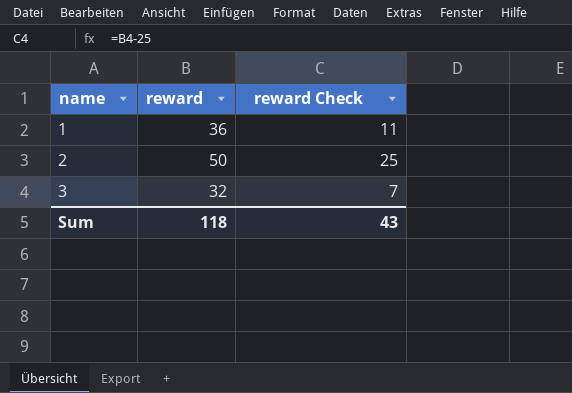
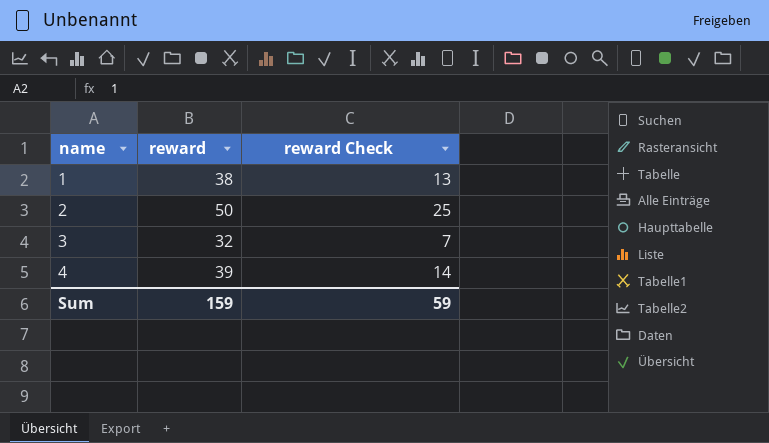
1 | reward: 36 -> 38
1 | reward Check: 11 -> 13
row 4: none -> 39 | 14
Sum | reward: 118 -> 159
Sum | reward Check: 43 -> 59

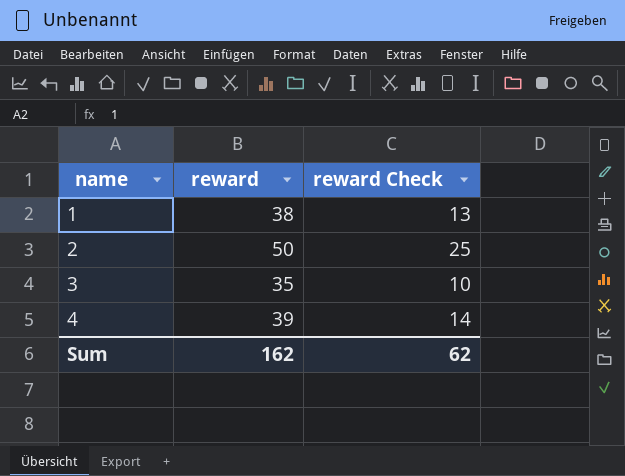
3 | reward: 32 -> 35
3 | reward Check: 7 -> 10
Sum | reward: 159 -> 162
Sum | reward Check: 59 -> 62

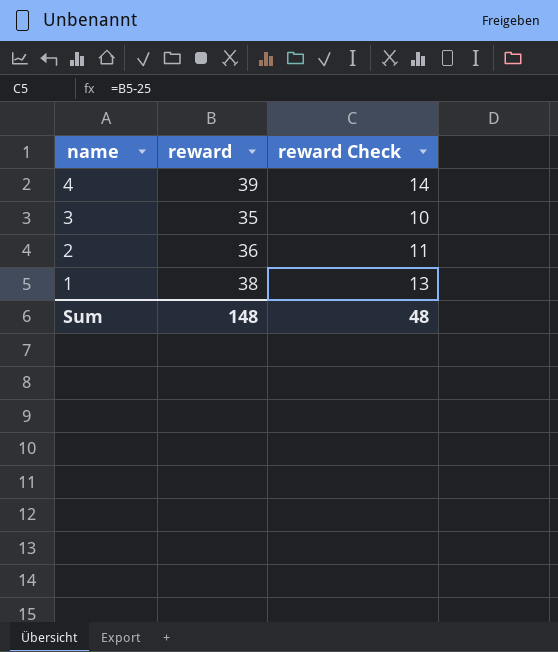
row order: name ascending -> name descending
2 | reward: 50 -> 36
2 | reward Check: 25 -> 11
Sum | reward: 162 -> 148
Sum | reward Check: 62 -> 48

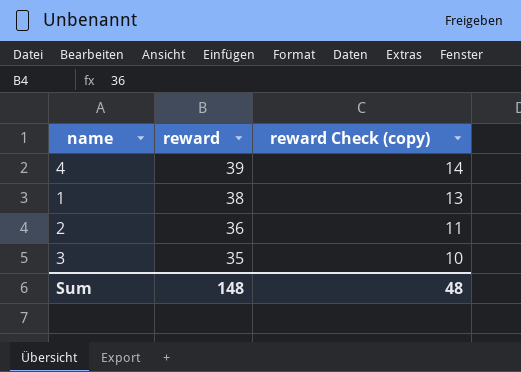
row order: name descending -> reward descending
column name: reward Check -> reward Check (copy)

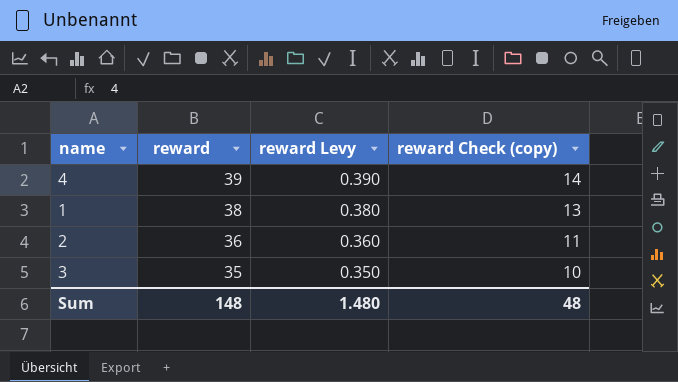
column reward Levy | formula: none -> [reward] * 0.01

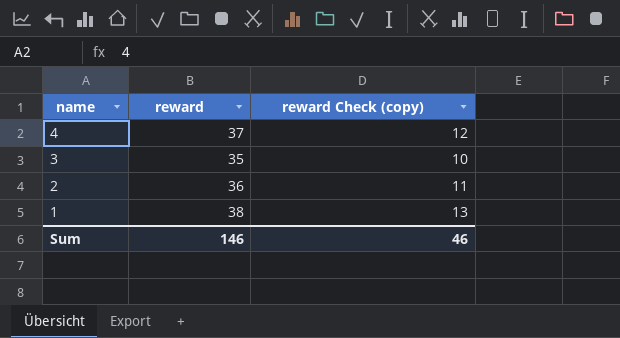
row order: reward descending -> name descending
column reward Levy | formula: [reward] * 0.01 -> none
4 | reward: 39 -> 37
4 | reward Check (copy): 14 -> 12
Sum | reward: 148 -> 146
Sum | reward Check (copy): 48 -> 46

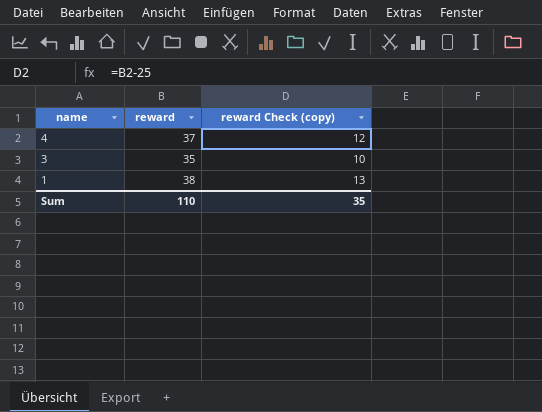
row 2: 36 | 11 -> none
Sum | reward: 146 -> 110
Sum | reward Check (copy): 46 -> 35

